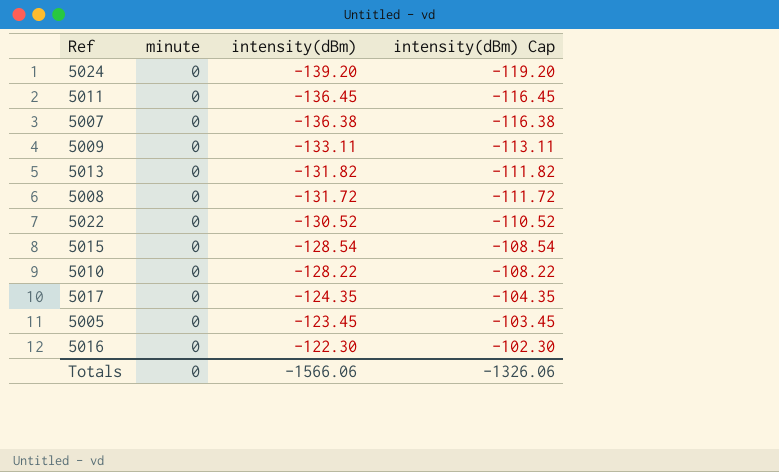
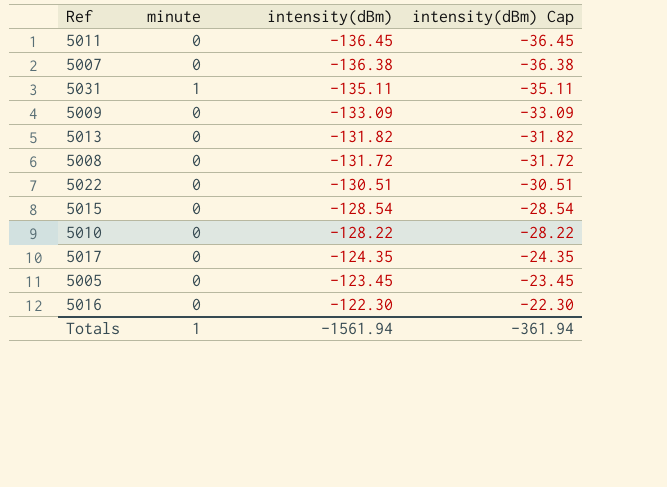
column intensity(dBm) Cap | formula: [intensity(dBm)] + 20 -> [intensity(dBm)] + 100
row 5024: 0 | -139.20 | -119.20 -> none
row 5031: none -> 1 | -135.11 | -35.11
5009 | intensity(dBm): -133.11 -> -133.09
5022 | intensity(dBm): -130.52 -> -130.51
Totals | minute: 0 -> 1
Totals | intensity(dBm): -1566.06 -> -1561.94
Totals | intensity(dBm) Cap: -1326.06 -> -361.94

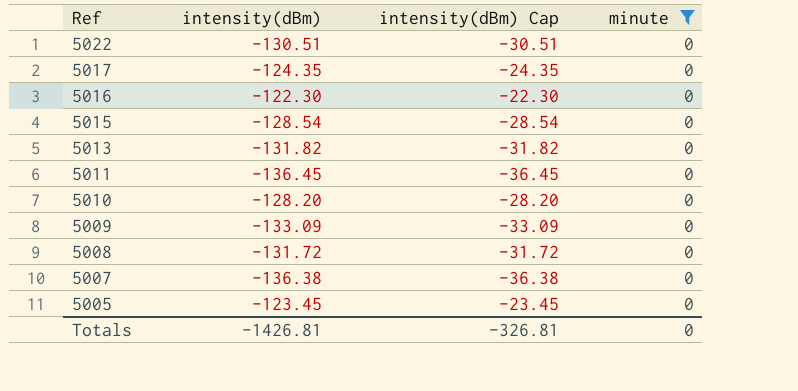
filter: none -> minute = 0
row order: intensity(dBm) ascending -> Ref descending
column minute | position: 2 -> 4
5010 | intensity(dBm): -128.22 -> -128.20
5010 | intensity(dBm) Cap: -28.22 -> -28.20
Totals | intensity(dBm): -1561.94 -> -1426.81
Totals | intensity(dBm) Cap: -361.94 -> -326.81
Totals | minute: 1 -> 0

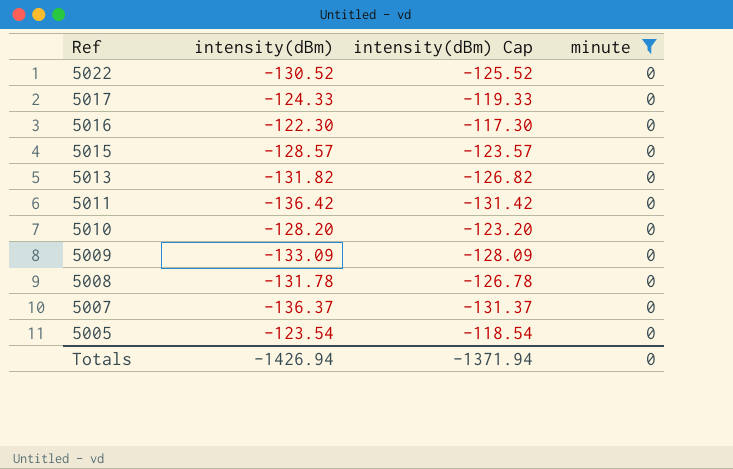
column intensity(dBm) Cap | formula: [intensity(dBm)] + 100 -> [intensity(dBm)] + 5
5022 | intensity(dBm): -130.51 -> -130.52
5017 | intensity(dBm): -124.35 -> -124.33
5015 | intensity(dBm): -128.54 -> -128.57
5011 | intensity(dBm): -136.45 -> -136.42
5008 | intensity(dBm): -131.72 -> -131.78
5007 | intensity(dBm): -136.38 -> -136.37
5005 | intensity(dBm): -123.45 -> -123.54
Totals | intensity(dBm): -1426.81 -> -1426.94
Totals | intensity(dBm) Cap: -326.81 -> -1371.94

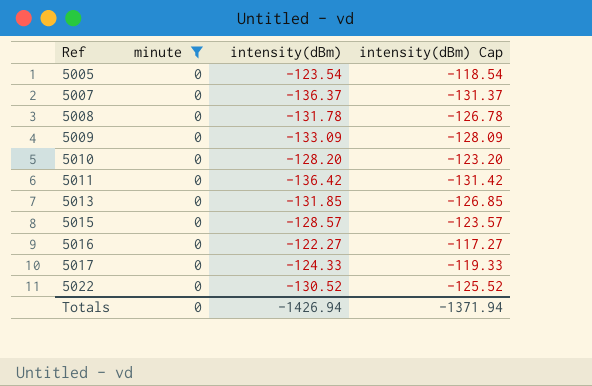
row order: Ref descending -> Ref ascending
column minute | position: 4 -> 2
5013 | intensity(dBm): -131.82 -> -131.85
5013 | intensity(dBm) Cap: -126.82 -> -126.85
5016 | intensity(dBm): -122.30 -> -122.27
5016 | intensity(dBm) Cap: -117.30 -> -117.27

